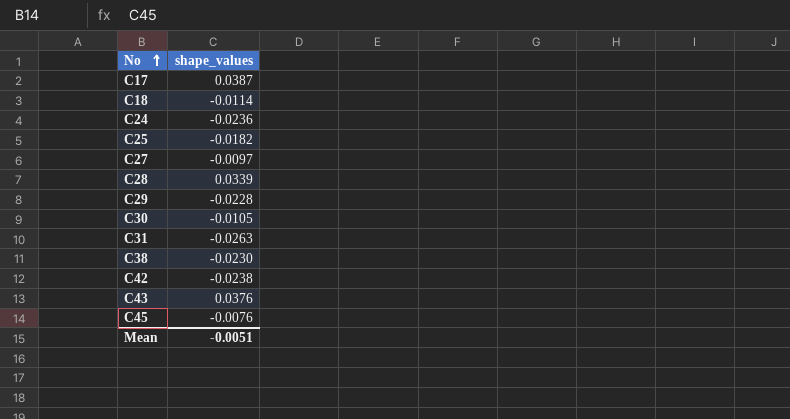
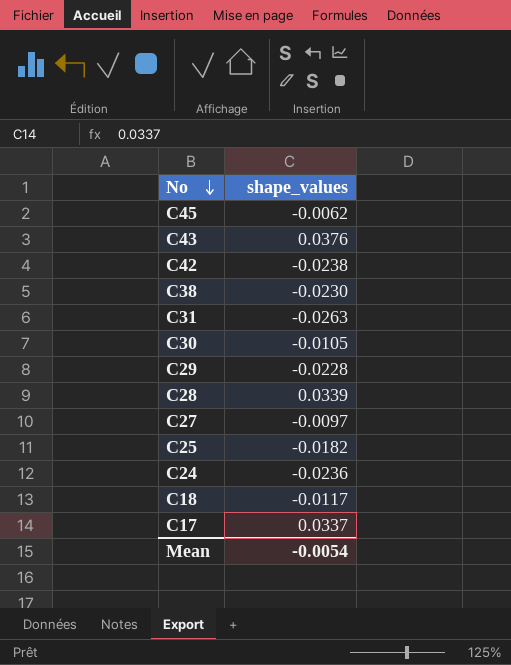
row order: No ascending -> No descending
C45 | shape_values: -0.0076 -> -0.0062
C18 | shape_values: -0.0114 -> -0.0117
C17 | shape_values: 0.0387 -> 0.0337
Mean | shape_values: -0.0051 -> -0.0054

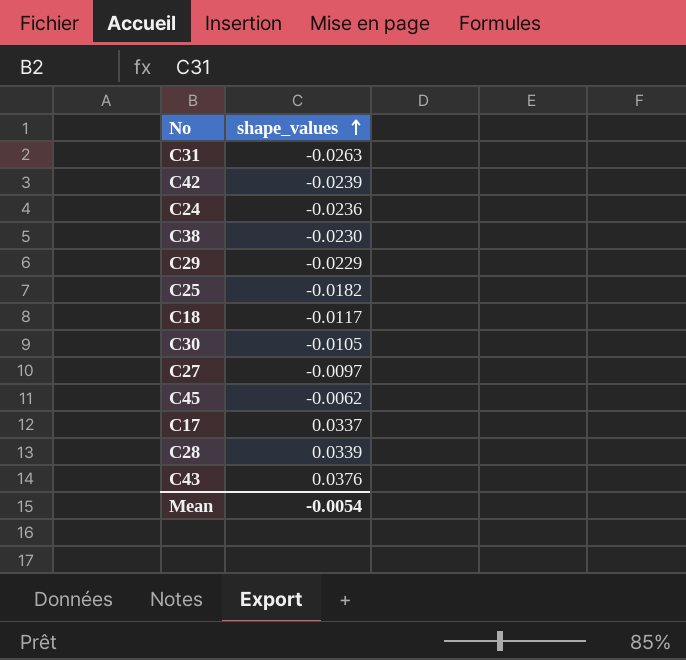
row order: No descending -> shape_values ascending
C42 | shape_values: -0.0238 -> -0.0239
C29 | shape_values: -0.0228 -> -0.0229

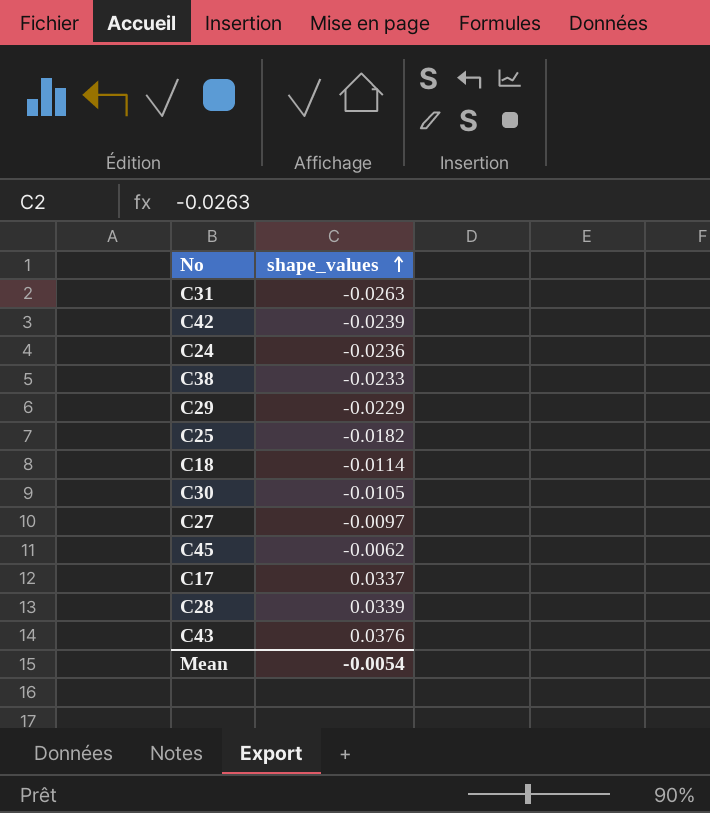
C38 | shape_values: -0.0230 -> -0.0233
C18 | shape_values: -0.0117 -> -0.0114

